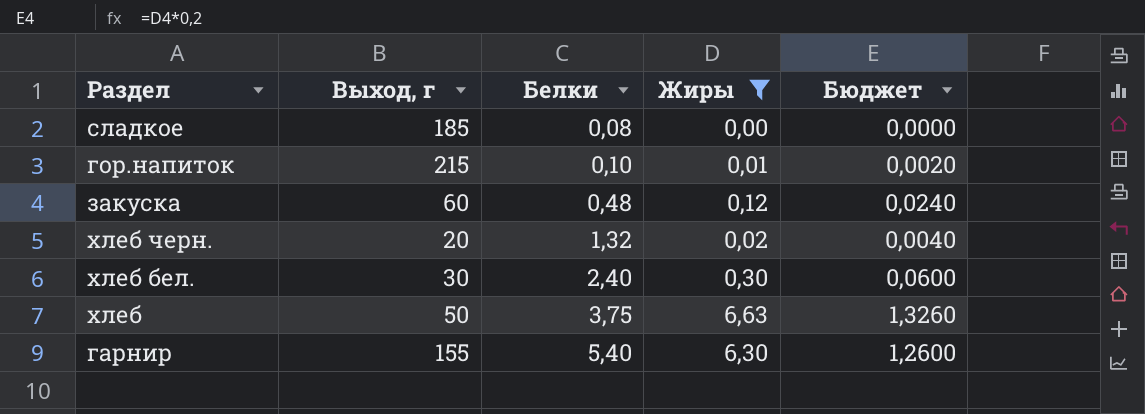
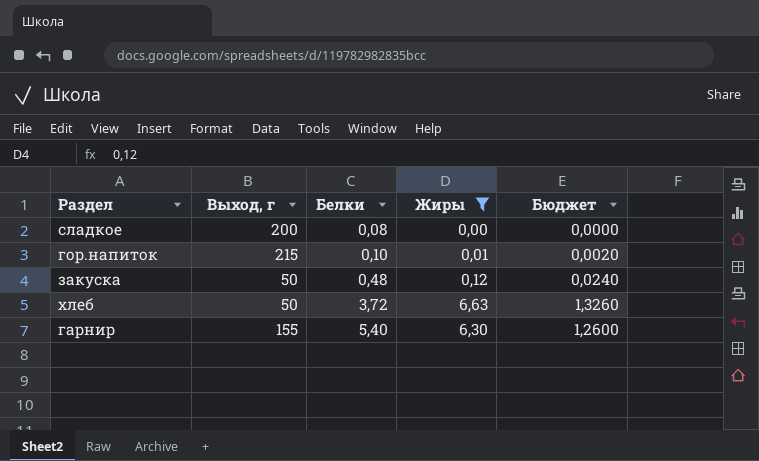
row хлеб черн.: 20 | 1,32 | 0,02 | 0,0040 -> none
row хлеб бел.: 30 | 2,40 | 0,30 | 0,0600 -> none
сладкое | Выход, г: 185 -> 200
закуска | Выход, г: 60 -> 50
хлеб | Белки: 3,75 -> 3,72

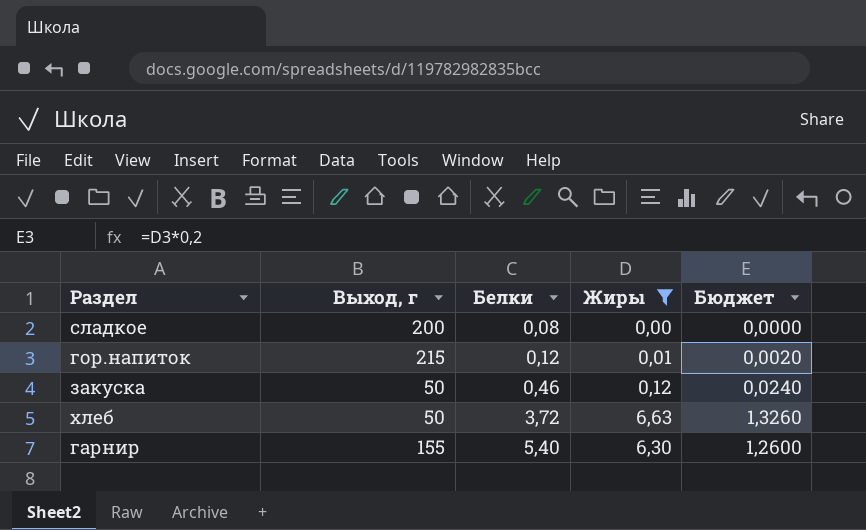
гор.напиток | Белки: 0,10 -> 0,12
закуска | Белки: 0,48 -> 0,46

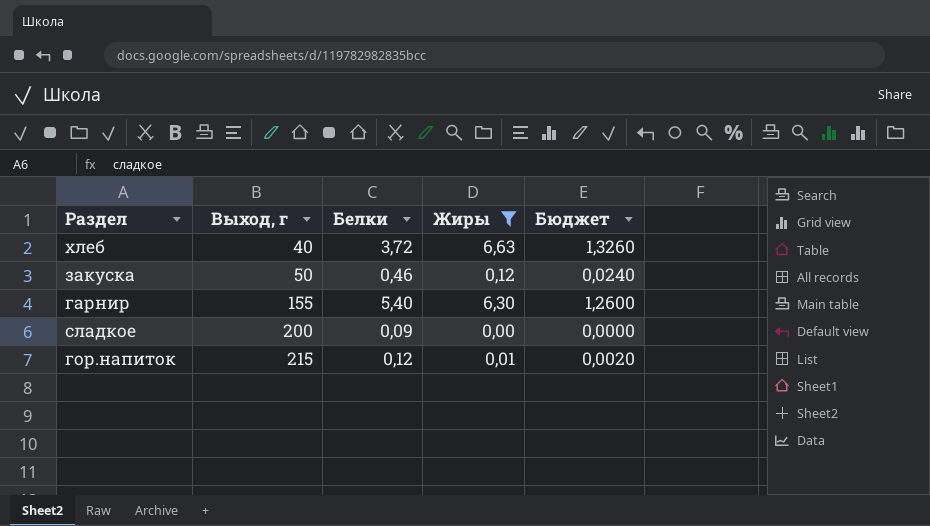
row order: Белки ascending -> Выход, г ascending
хлеб | Выход, г: 50 -> 40
сладкое | Белки: 0,08 -> 0,09

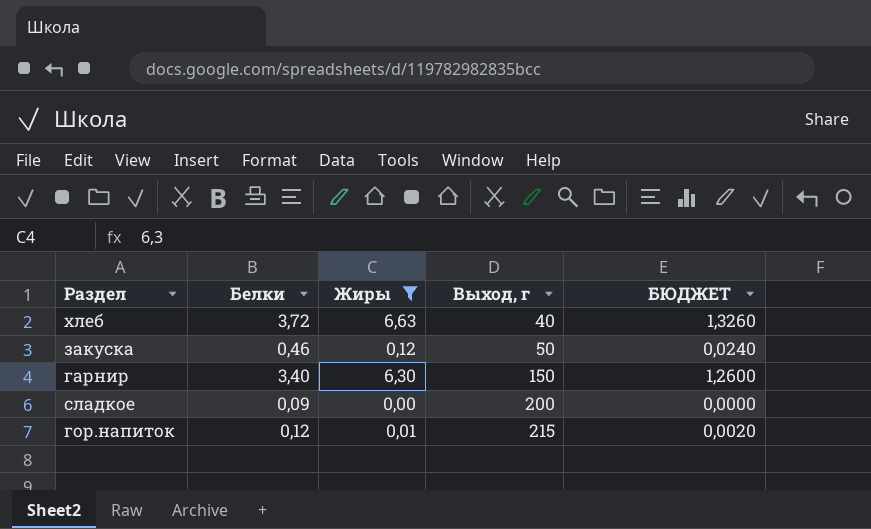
column Выход, г | position: 2 -> 4
column name: Бюджет -> БЮДЖЕТ
гарнир | Белки: 5,40 -> 3,40
гарнир | Выход, г: 155 -> 150

